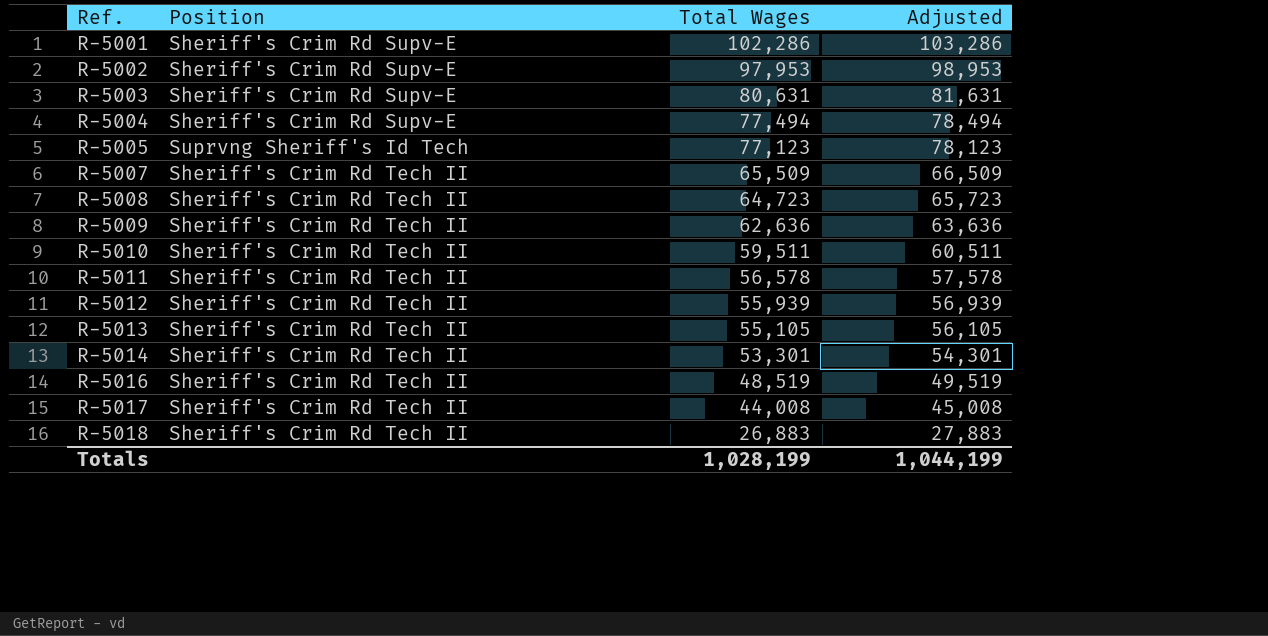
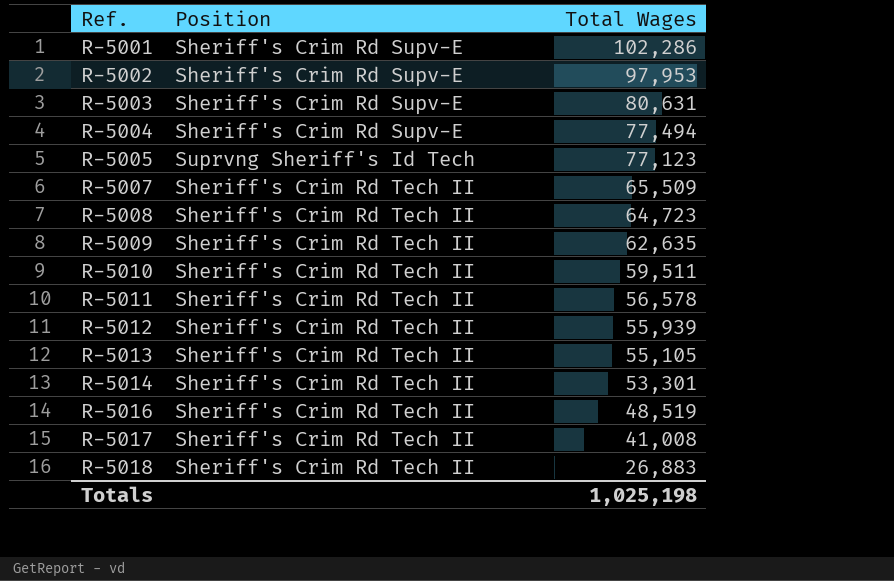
column Adjusted | formula: [Total Wages] + 1000 -> none
R-5009 | Total Wages: 62,636 -> 62,635
R-5017 | Total Wages: 44,008 -> 41,008
Totals | Total Wages: 1,028,199 -> 1,025,198

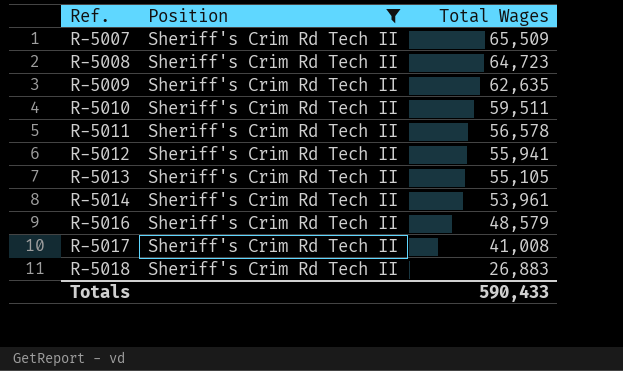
filter: none -> Position = Sheriff's Crim Rd Tech II
R-5012 | Total Wages: 55,939 -> 55,941
R-5014 | Total Wages: 53,301 -> 53,961
R-5016 | Total Wages: 48,519 -> 48,579
Totals | Total Wages: 1,025,198 -> 590,433

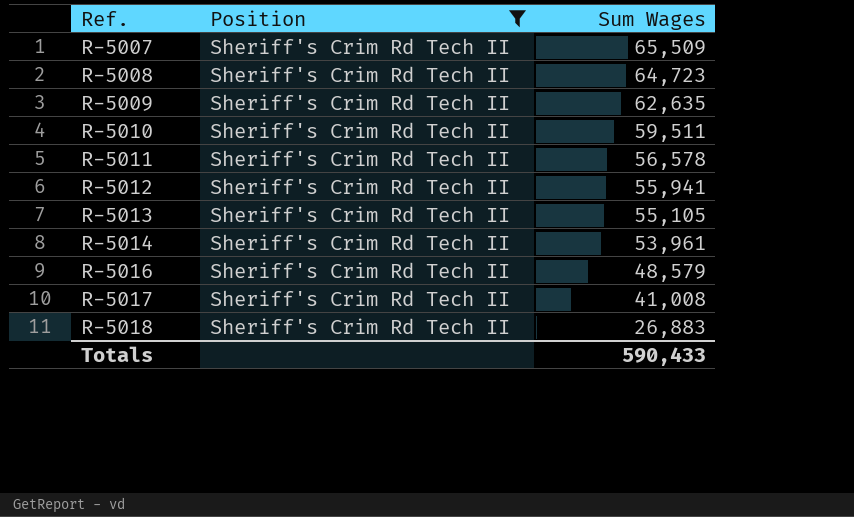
column name: Total Wages -> Sum Wages

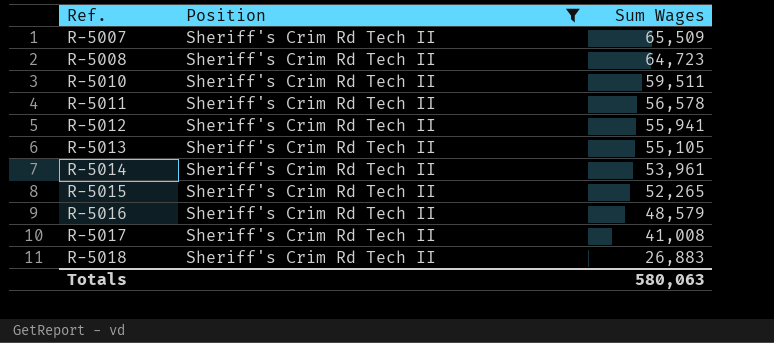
row R-5009: Sheriff's Crim Rd Tech II | 62,635 -> none
row R-5015: none -> Sheriff's Crim Rd Tech II | 52,265
Totals | Sum Wages: 590,433 -> 580,063

